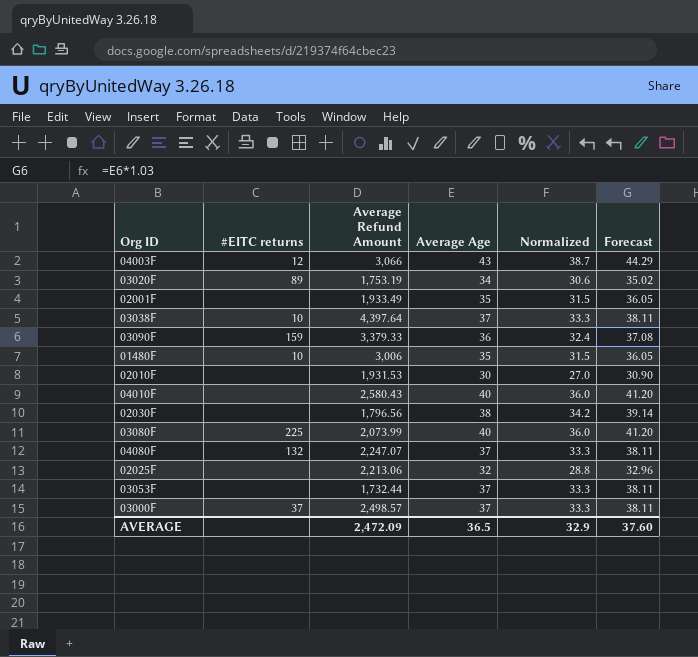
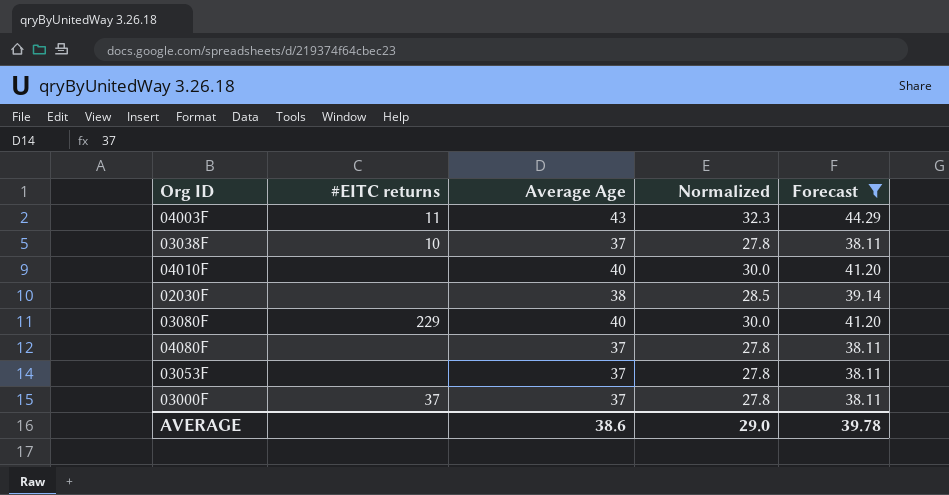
filter: none -> Forecast >= 38.11
column Average Refund Amount | position: 3 -> none
column Normalized | formula: [Average Age] * 0.9 -> [Average Age] * 0.75
04003F | #EITC returns: 12 -> 11
03080F | #EITC returns: 225 -> 229
04080F | #EITC returns: 132 -> none
AVERAGE | Average Age: 36.5 -> 38.6
AVERAGE | Normalized: 32.9 -> 29.0
AVERAGE | Forecast: 37.60 -> 39.78

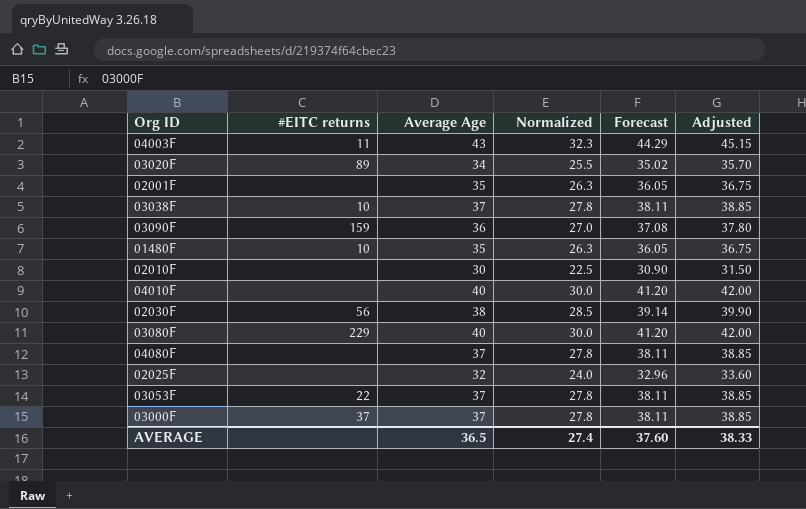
filter: Forecast >= 38.11 -> none
column Adjusted | formula: none -> [Average Age] * 1.05
02030F | #EITC returns: none -> 56
03053F | #EITC returns: none -> 22
AVERAGE | Average Age: 38.6 -> 36.5
AVERAGE | Normalized: 29.0 -> 27.4
AVERAGE | Forecast: 39.78 -> 37.60

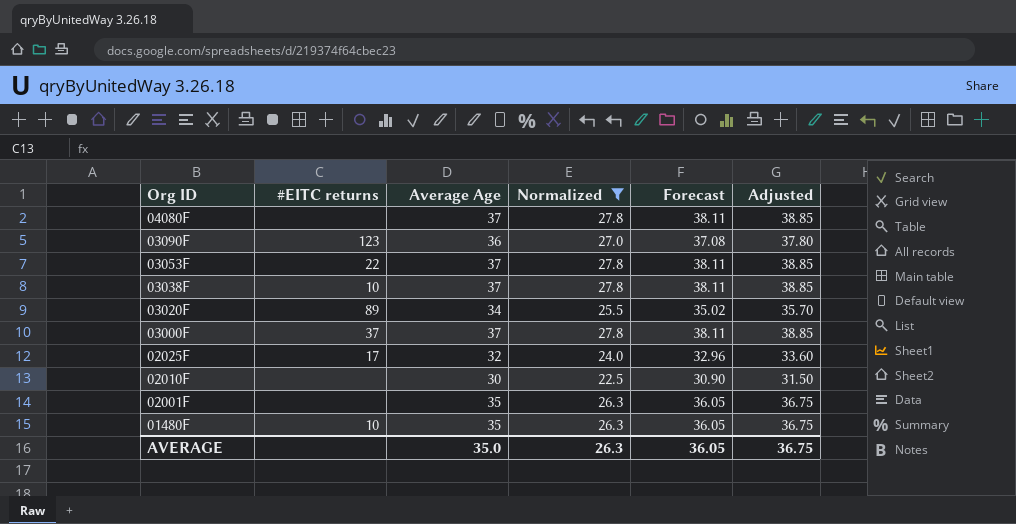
filter: none -> Normalized <= 27.8
row order: none -> Org ID descending
03090F | #EITC returns: 159 -> 123
02025F | #EITC returns: none -> 17
AVERAGE | Average Age: 36.5 -> 35.0
AVERAGE | Normalized: 27.4 -> 26.3
AVERAGE | Forecast: 37.60 -> 36.05
AVERAGE | Adjusted: 38.33 -> 36.75

